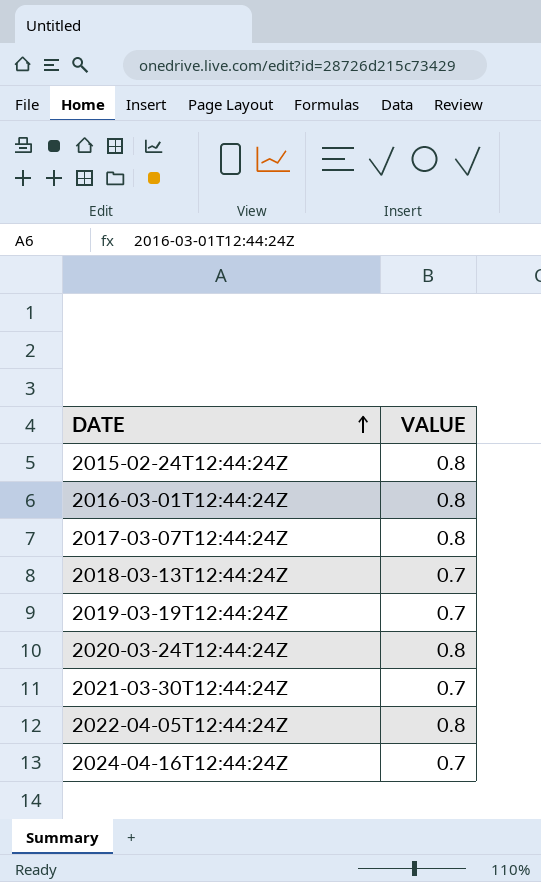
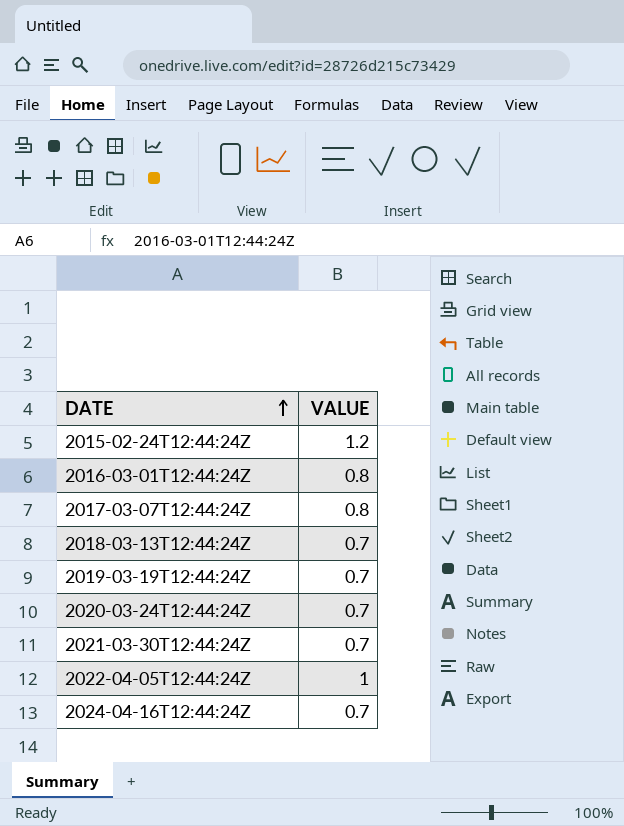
2015-02-24T12:44:24Z | VALUE: 0.8 -> 1.2
2020-03-24T12:44:24Z | VALUE: 0.8 -> 0.7
2022-04-05T12:44:24Z | VALUE: 0.8 -> 1

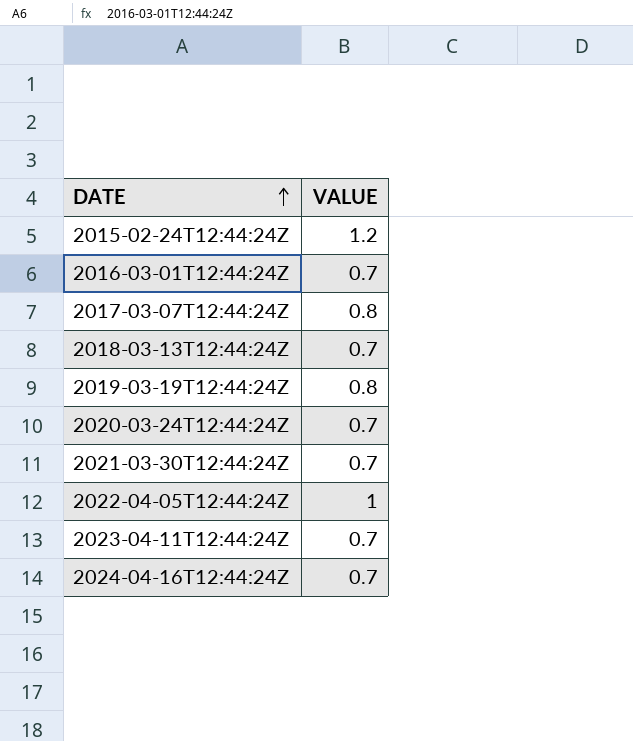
2016-03-01T12:44:24Z | VALUE: 0.8 -> 0.7
2019-03-19T12:44:24Z | VALUE: 0.7 -> 0.8
row 2023-04-11T12:44:24Z: none -> 0.7

